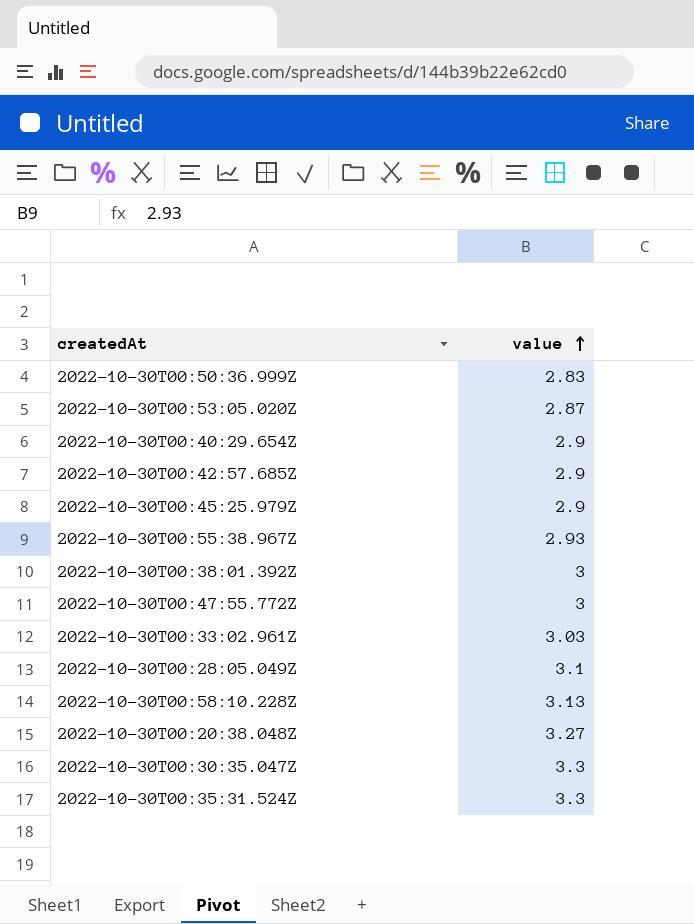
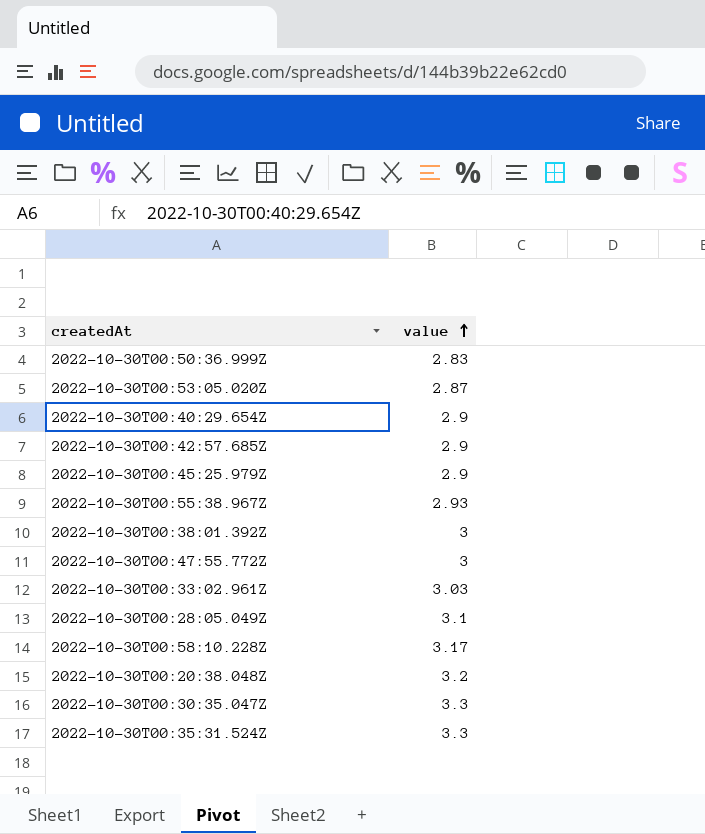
2022-10-30T00:58:10.228Z | value: 3.13 -> 3.17
2022-10-30T00:20:38.048Z | value: 3.27 -> 3.2

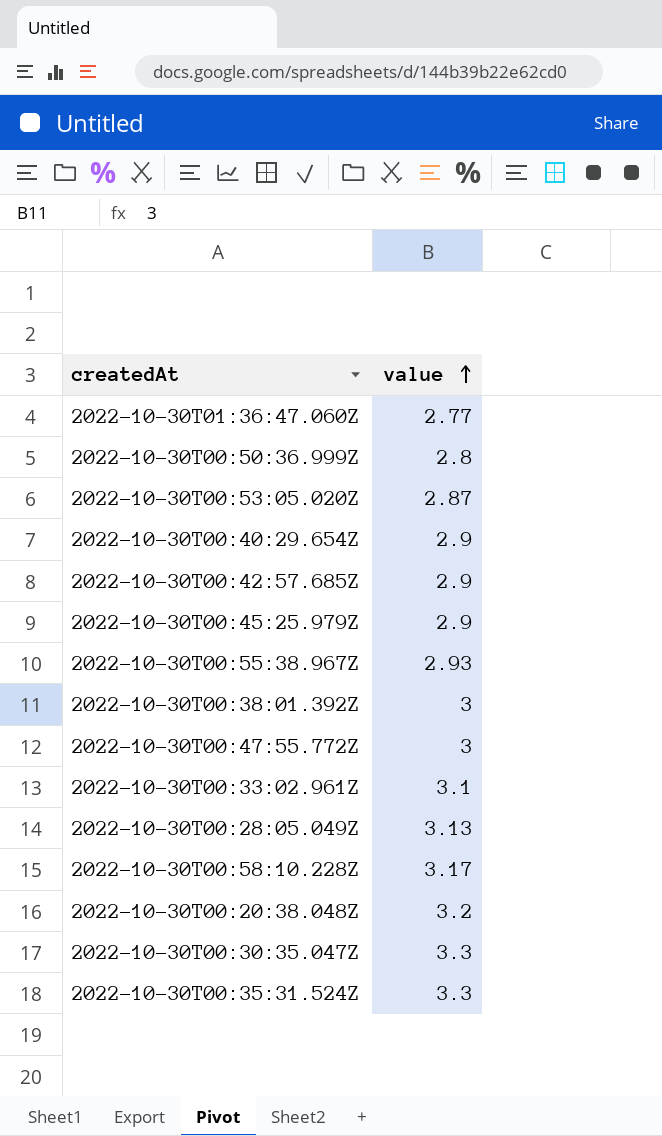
row 2022-10-30T01:36:47.060Z: none -> 2.77
2022-10-30T00:50:36.999Z | value: 2.83 -> 2.8
2022-10-30T00:33:02.961Z | value: 3.03 -> 3.1
2022-10-30T00:28:05.049Z | value: 3.1 -> 3.13

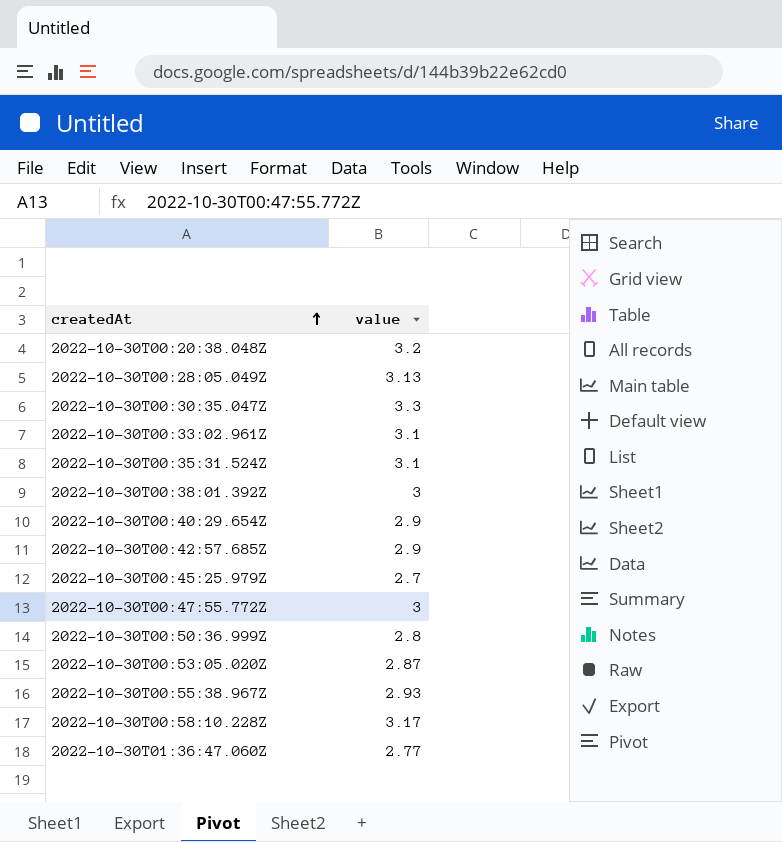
row order: value ascending -> createdAt ascending
2022-10-30T00:35:31.524Z | value: 3.3 -> 3.1
2022-10-30T00:45:25.979Z | value: 2.9 -> 2.7

